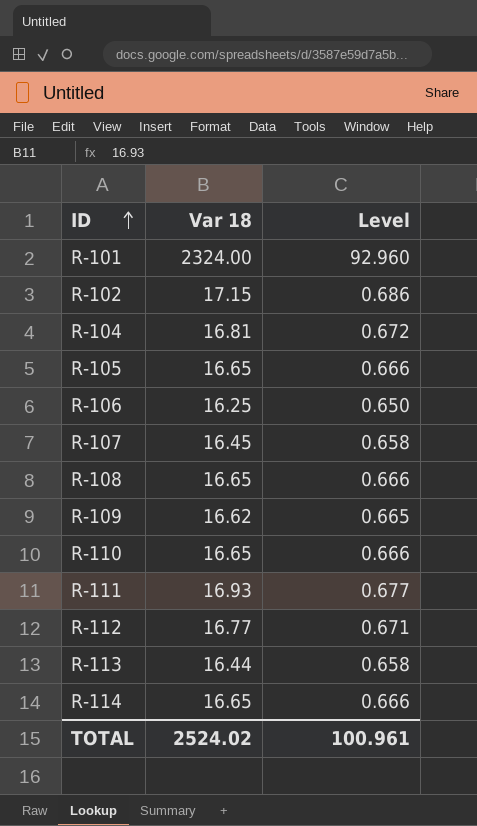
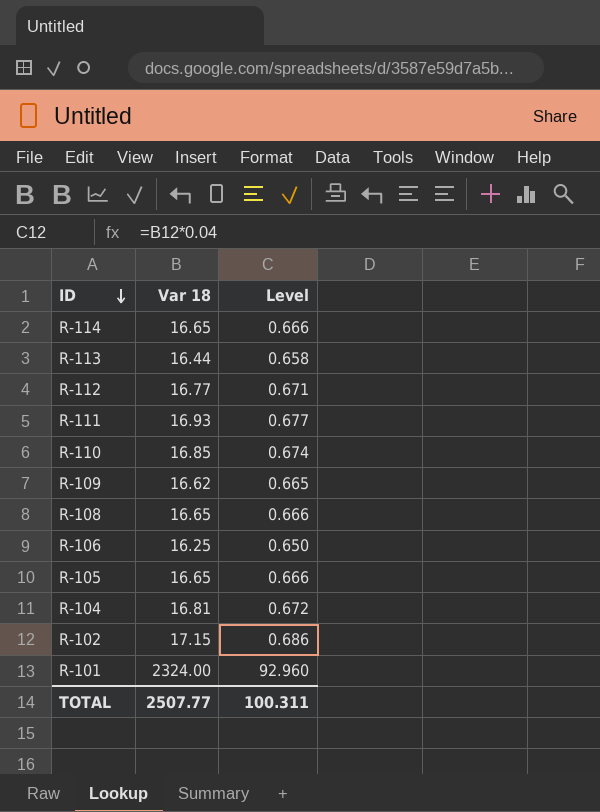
row order: ID ascending -> ID descending
row R-107: 16.45 | 0.658 -> none
R-110 | Var 18: 16.65 -> 16.85
R-110 | Level: 0.666 -> 0.674
TOTAL | Var 18: 2524.02 -> 2507.77
TOTAL | Level: 100.961 -> 100.311

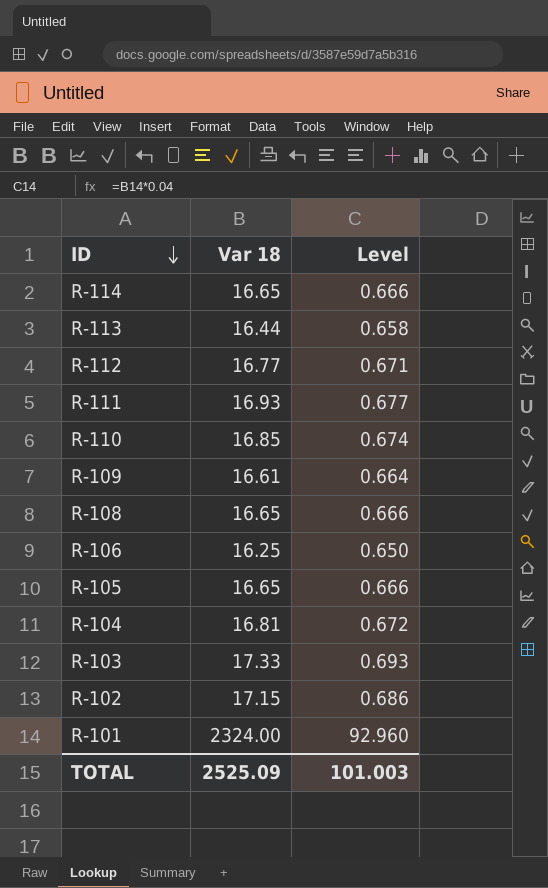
R-109 | Var 18: 16.62 -> 16.61
R-109 | Level: 0.665 -> 0.664
row R-103: none -> 17.33 | 0.693
TOTAL | Var 18: 2507.77 -> 2525.09
TOTAL | Level: 100.311 -> 101.003

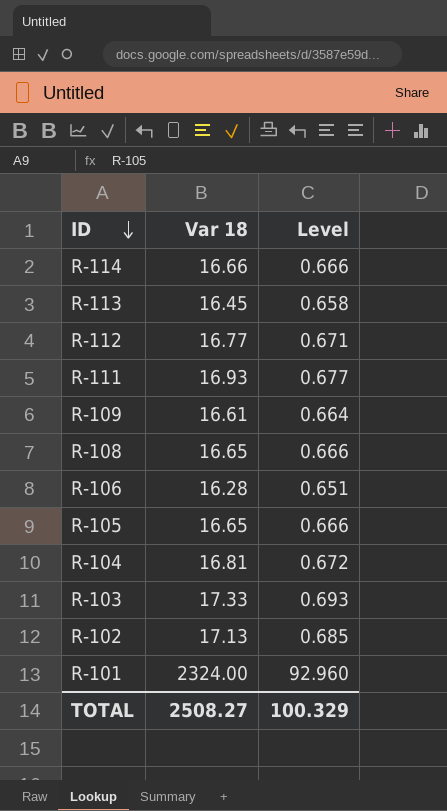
row R-110: 16.85 | 0.674 -> none
R-114 | Var 18: 16.65 -> 16.66
R-113 | Var 18: 16.44 -> 16.45
R-106 | Var 18: 16.25 -> 16.28
R-106 | Level: 0.650 -> 0.651
R-102 | Var 18: 17.15 -> 17.13
R-102 | Level: 0.686 -> 0.685
TOTAL | Var 18: 2525.09 -> 2508.27
TOTAL | Level: 101.003 -> 100.329

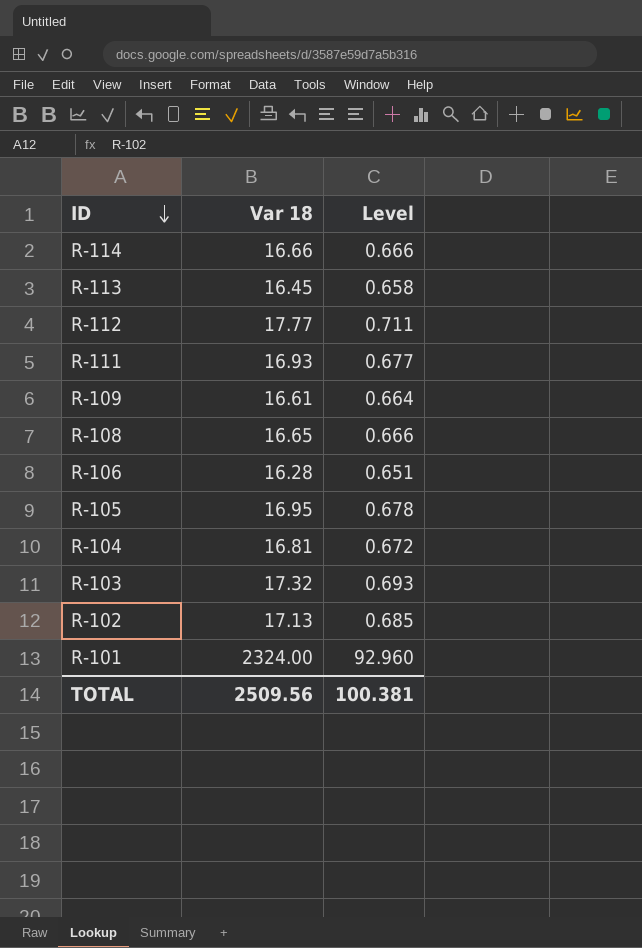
R-112 | Var 18: 16.77 -> 17.77
R-112 | Level: 0.671 -> 0.711
R-105 | Var 18: 16.65 -> 16.95
R-105 | Level: 0.666 -> 0.678
R-103 | Var 18: 17.33 -> 17.32
TOTAL | Var 18: 2508.27 -> 2509.56
TOTAL | Level: 100.329 -> 100.381

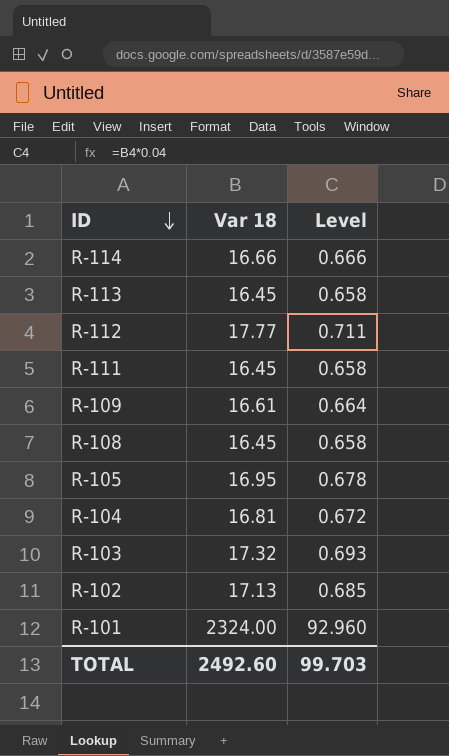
row R-106: 16.28 | 0.651 -> none
R-111 | Var 18: 16.93 -> 16.45
R-111 | Level: 0.677 -> 0.658
R-108 | Var 18: 16.65 -> 16.45
R-108 | Level: 0.666 -> 0.658
TOTAL | Var 18: 2509.56 -> 2492.60
TOTAL | Level: 100.381 -> 99.703

